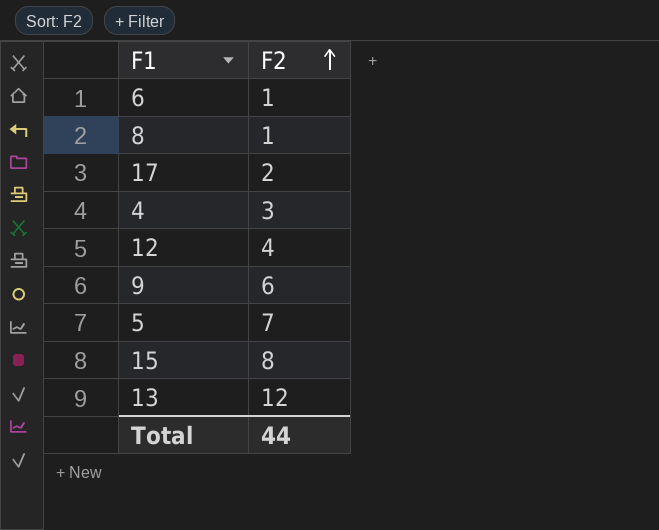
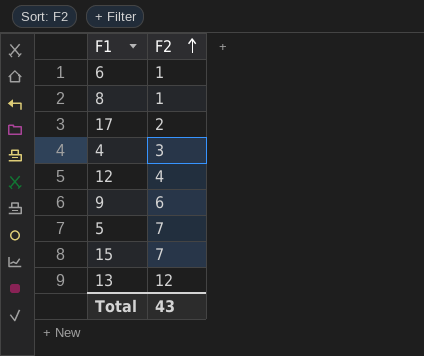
15 | F2: 8 -> 7
Total | F2: 44 -> 43

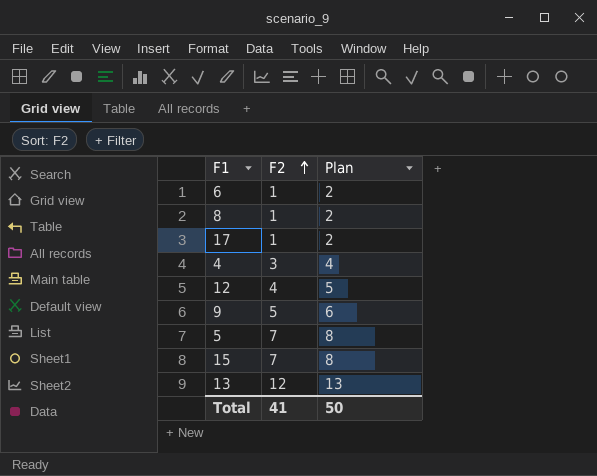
column Plan | formula: none -> [F2] + 1
17 | F2: 2 -> 1
9 | F2: 6 -> 5
Total | F2: 43 -> 41

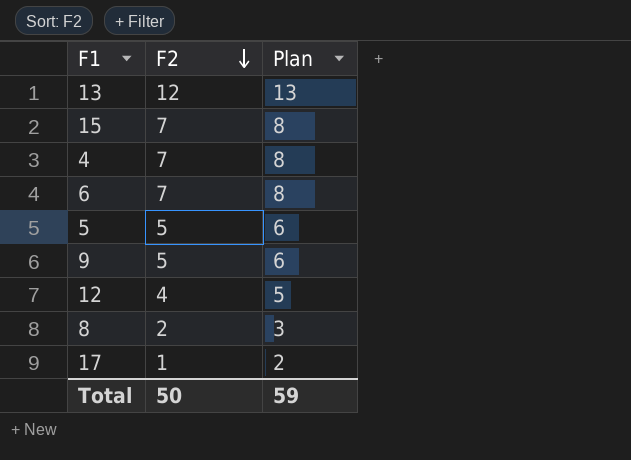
row order: F2 ascending -> F2 descending
4 | F2: 3 -> 7
4 | Plan: 4 -> 8
6 | F2: 1 -> 7
6 | Plan: 2 -> 8
5 | F2: 7 -> 5
5 | Plan: 8 -> 6
8 | F2: 1 -> 2
8 | Plan: 2 -> 3
Total | F2: 41 -> 50
Total | Plan: 50 -> 59

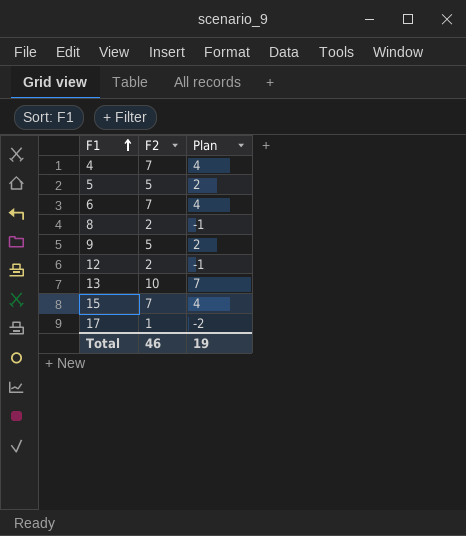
row order: F2 descending -> F1 ascending
column Plan | formula: [F2] + 1 -> [F2] - 3
12 | F2: 4 -> 2
13 | F2: 12 -> 10
Total | F2: 50 -> 46
Total | Plan: 59 -> 19

